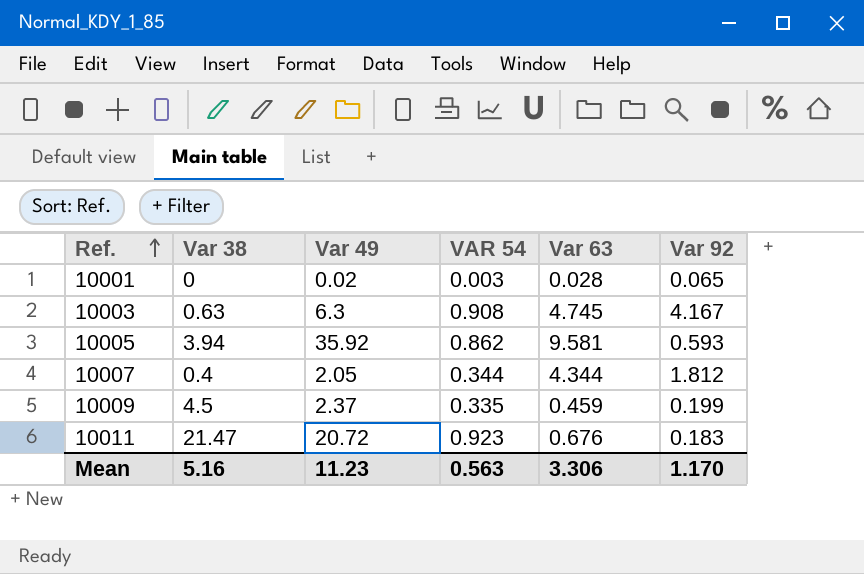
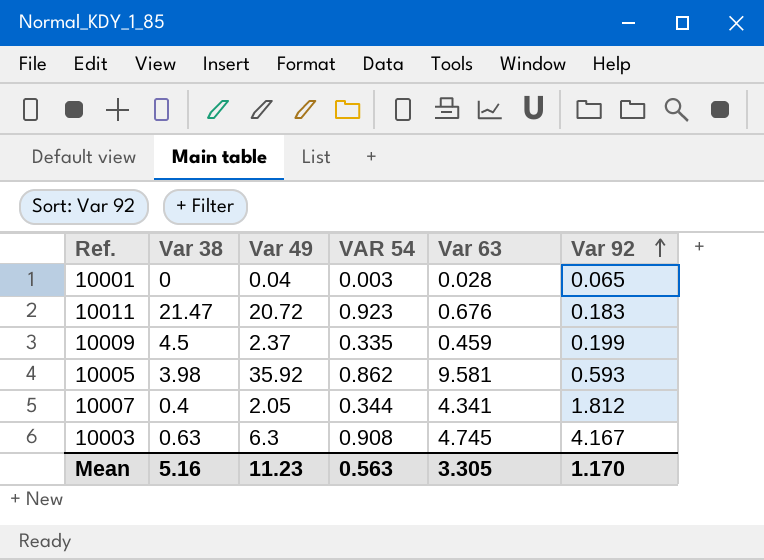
row order: Ref. ascending -> Var 92 ascending
10001 | Var 49: 0.02 -> 0.04
10005 | Var 38: 3.94 -> 3.98
10007 | Var 63: 4.344 -> 4.341
Mean | Var 63: 3.306 -> 3.305

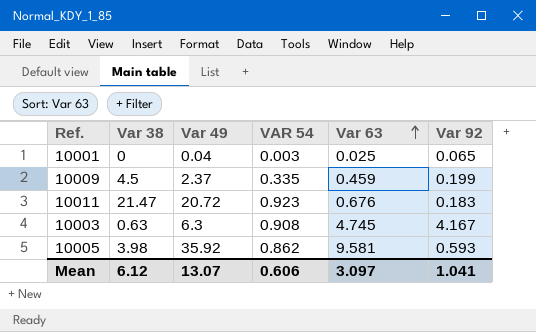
row order: Var 92 ascending -> Var 63 ascending
row 10007: 0.4 | 2.05 | 0.344 | 4.341 | 1.812 -> none
10001 | Var 63: 0.028 -> 0.025
Mean | Var 38: 5.16 -> 6.12
Mean | Var 49: 11.23 -> 13.07
Mean | VAR 54: 0.563 -> 0.606
Mean | Var 63: 3.305 -> 3.097
Mean | Var 92: 1.170 -> 1.041

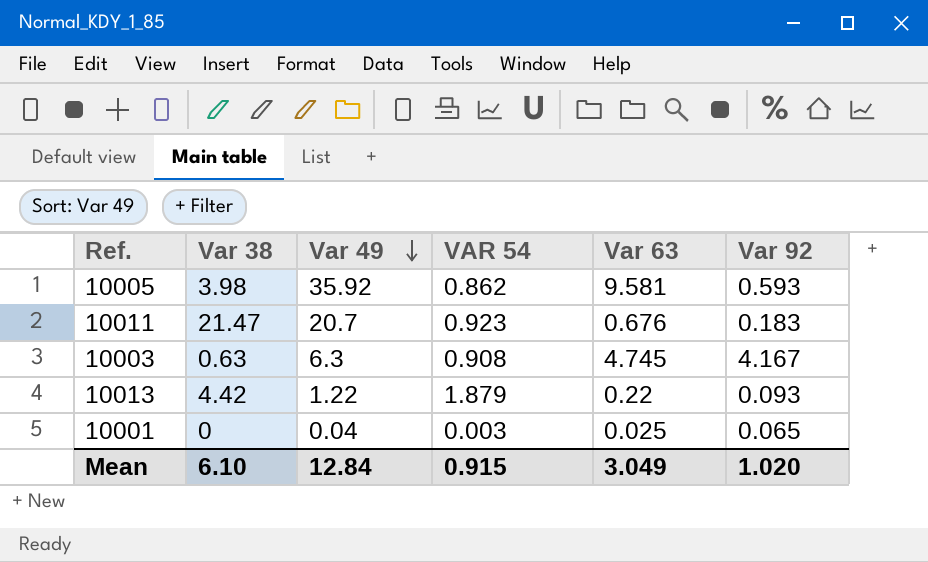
row order: Var 63 ascending -> Var 49 descending
row 10009: 4.5 | 2.37 | 0.335 | 0.459 | 0.199 -> none
10011 | Var 49: 20.72 -> 20.7
row 10013: none -> 4.42 | 1.22 | 1.879 | 0.22 | 0.093
Mean | Var 38: 6.12 -> 6.10
Mean | Var 49: 13.07 -> 12.84
Mean | VAR 54: 0.606 -> 0.915
Mean | Var 63: 3.097 -> 3.049
Mean | Var 92: 1.041 -> 1.020

